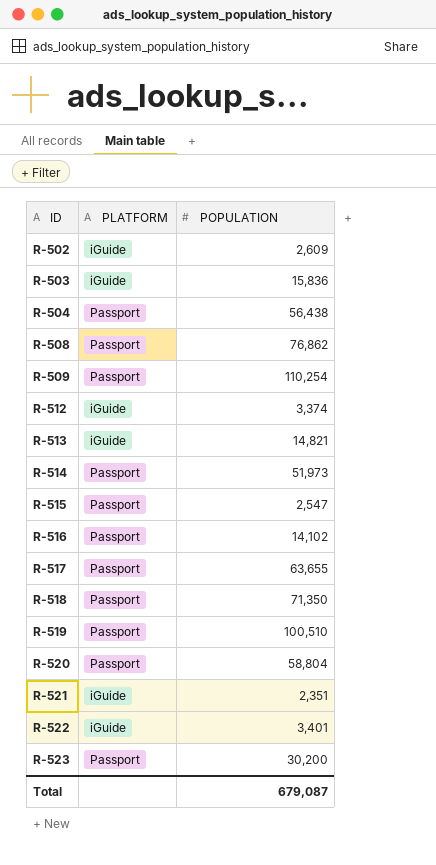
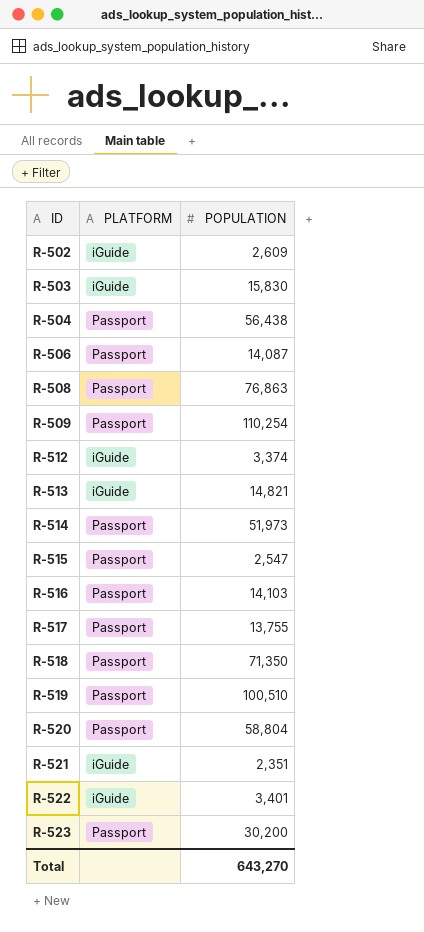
R-503 | POPULATION: 15,836 -> 15,830
row R-506: none -> Passport | 14,087
R-508 | POPULATION: 76,862 -> 76,863
R-516 | POPULATION: 14,102 -> 14,103
R-517 | POPULATION: 63,655 -> 13,755
Total | POPULATION: 679,087 -> 643,270

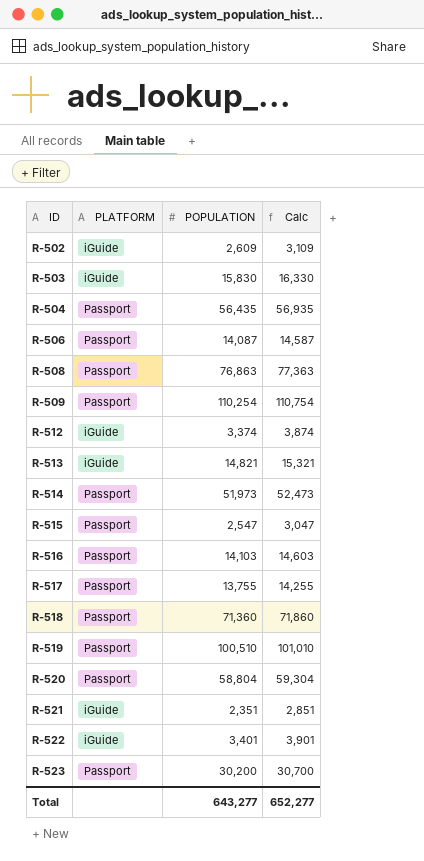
column Calc | formula: none -> [POPULATION] + 500
R-504 | POPULATION: 56,438 -> 56,435
R-518 | POPULATION: 71,350 -> 71,360
Total | POPULATION: 643,270 -> 643,277

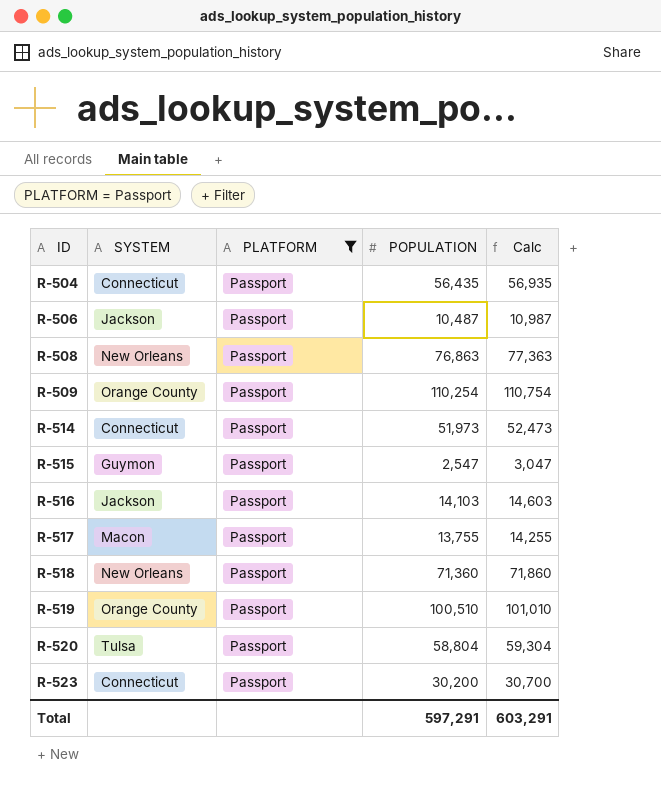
filter: none -> PLATFORM = Passport
column SYSTEM | position: none -> 2
R-506 | POPULATION: 14,087 -> 10,487
R-506 | Calc: 14,587 -> 10,987
Total | POPULATION: 643,277 -> 597,291
Total | Calc: 652,277 -> 603,291

